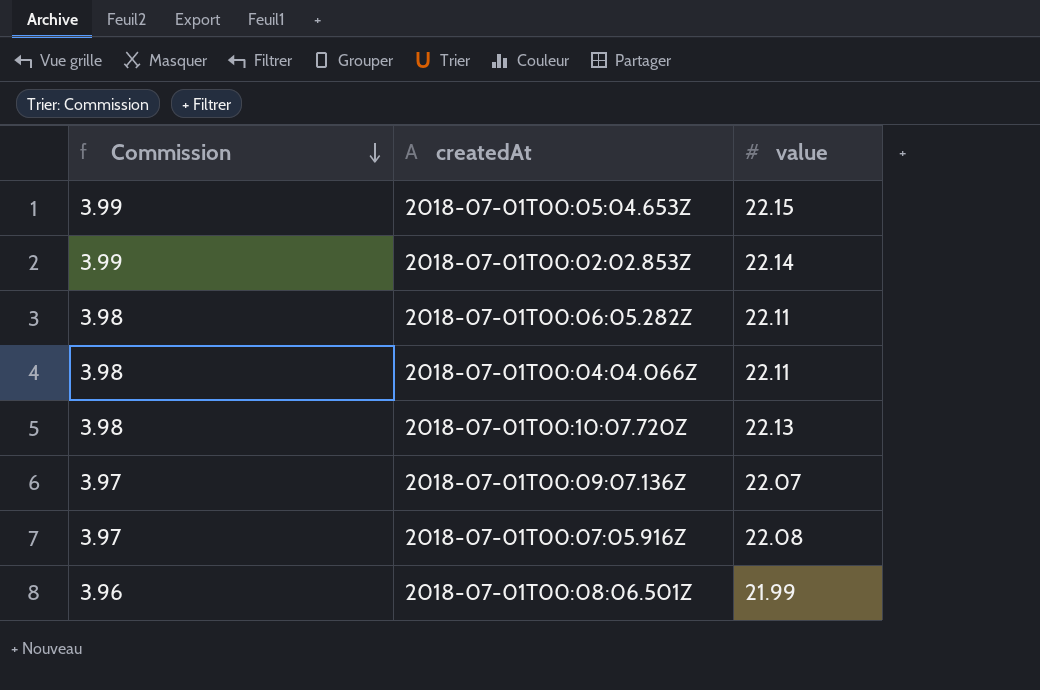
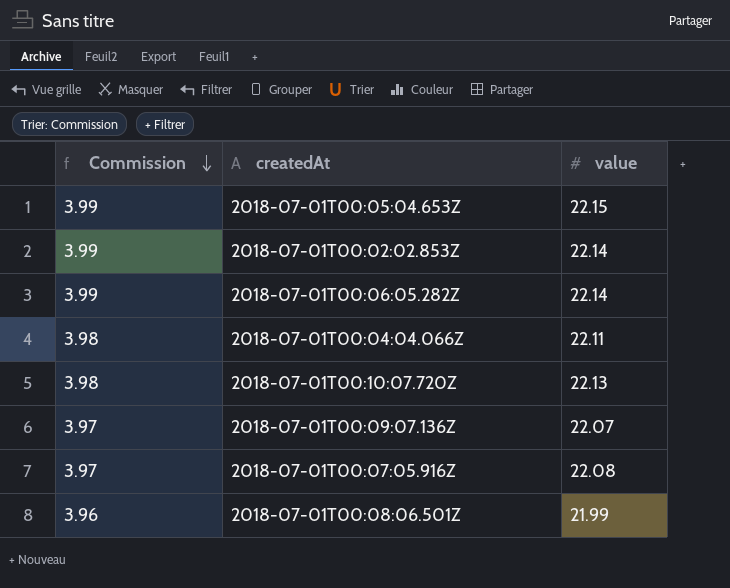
2018-07-01T00:06:05.282Z | Commission: 3.98 -> 3.99
2018-07-01T00:06:05.282Z | value: 22.11 -> 22.14

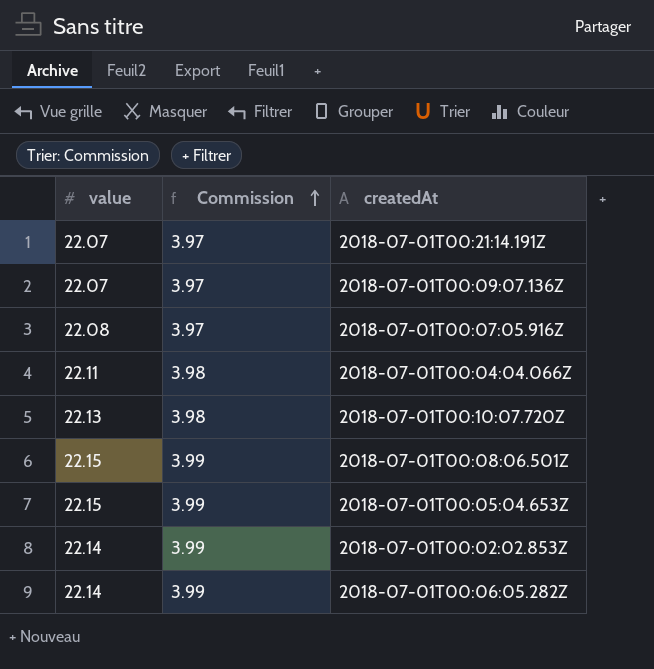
row order: Commission descending -> Commission ascending
column value | position: 3 -> 1
row 2018-07-01T00:21:14.191Z: none -> 22.07 | 3.97
2018-07-01T00:08:06.501Z | value: 21.99 -> 22.15
2018-07-01T00:08:06.501Z | Commission: 3.96 -> 3.99

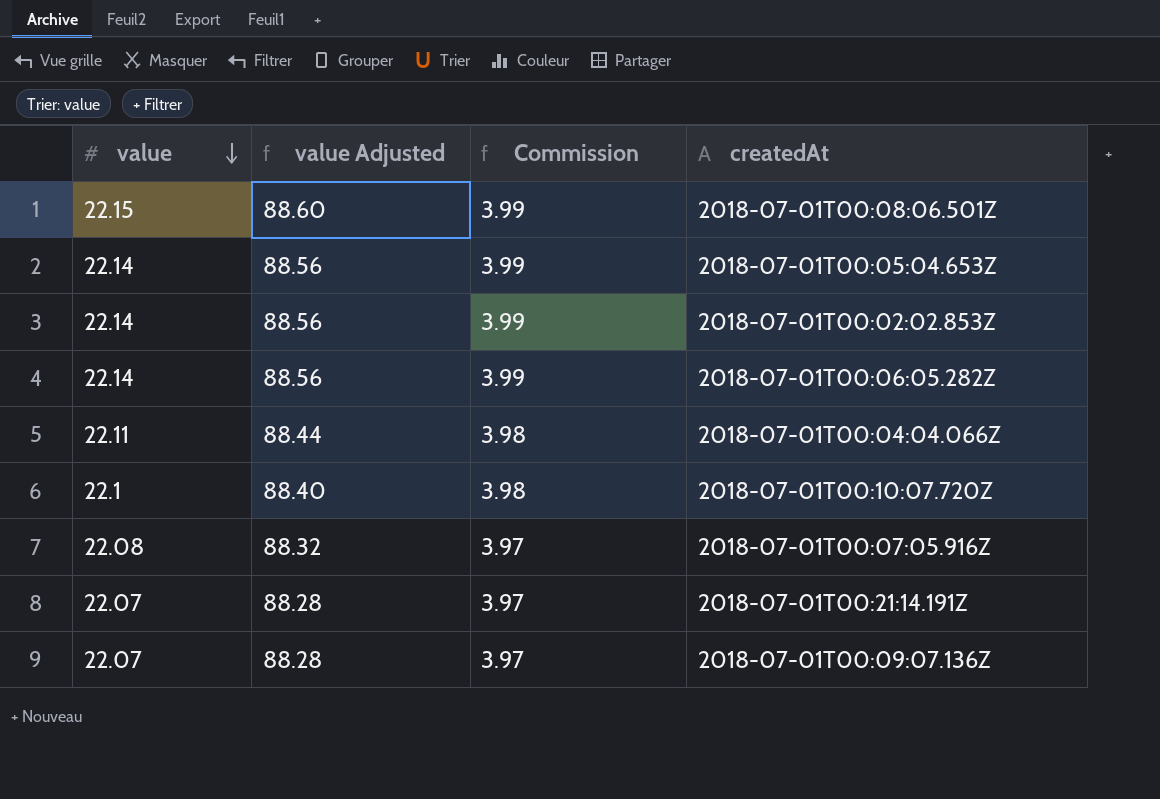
row order: Commission ascending -> value descending
column value Adjusted | formula: none -> [value] * 4
2018-07-01T00:05:04.653Z | value: 22.15 -> 22.14
2018-07-01T00:10:07.720Z | value: 22.13 -> 22.1

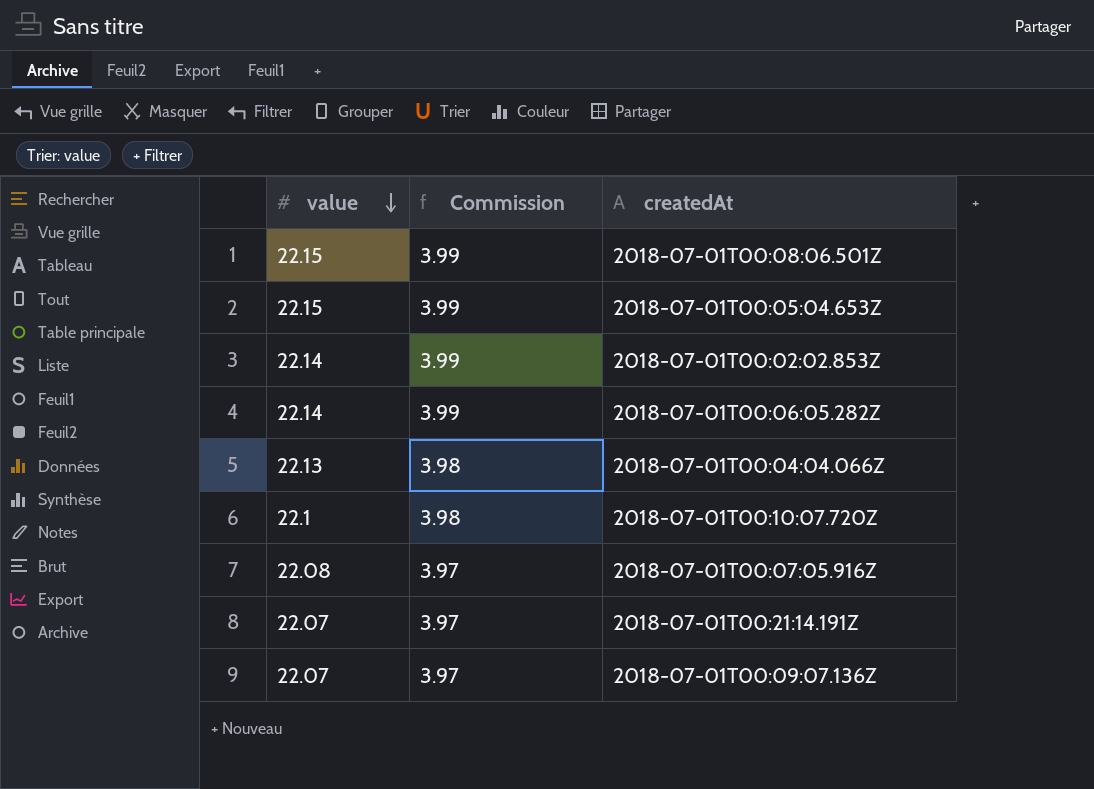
column value Adjusted | formula: [value] * 4 -> none
2018-07-01T00:05:04.653Z | value: 22.14 -> 22.15
2018-07-01T00:04:04.066Z | value: 22.11 -> 22.13

